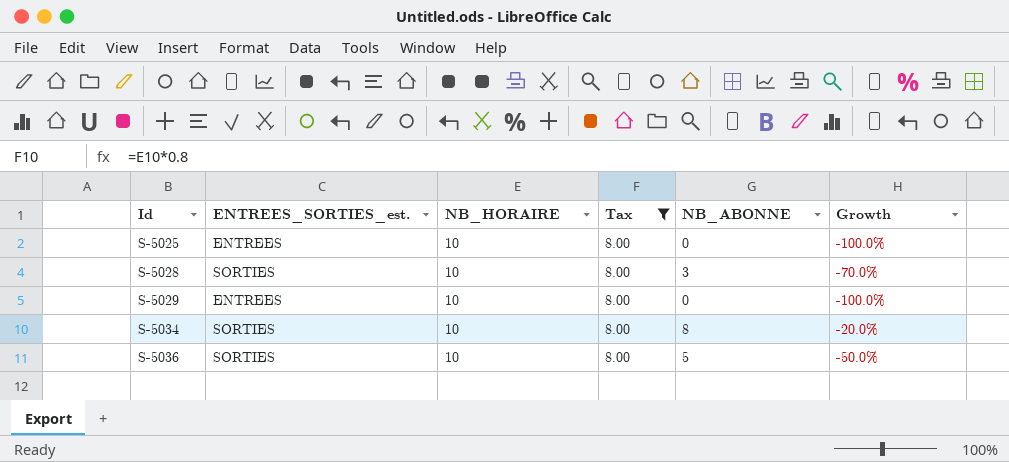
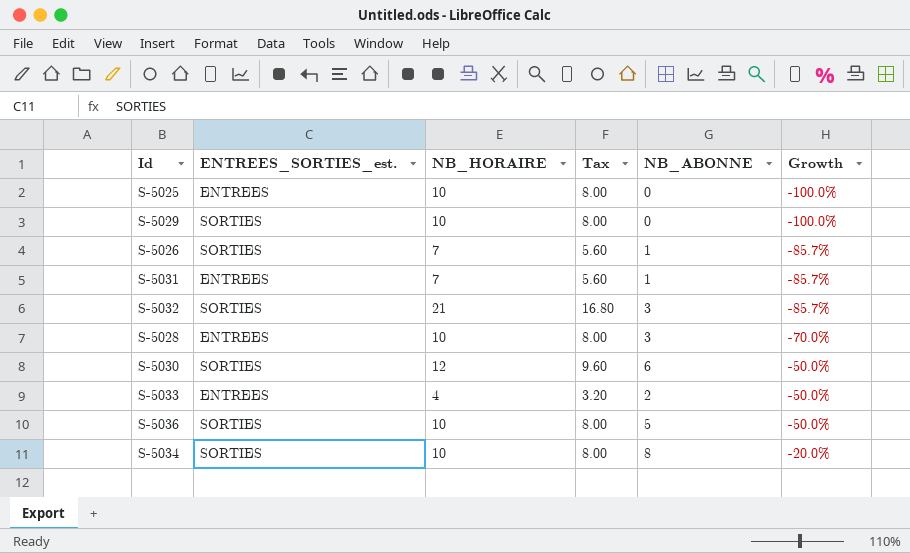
filter: Tax = 8.00 -> none
row order: Id ascending -> Growth ascending
S-5029 | ENTREES_SORTIES_est.: ENTREES -> SORTIES
S-5028 | ENTREES_SORTIES_est.: SORTIES -> ENTREES

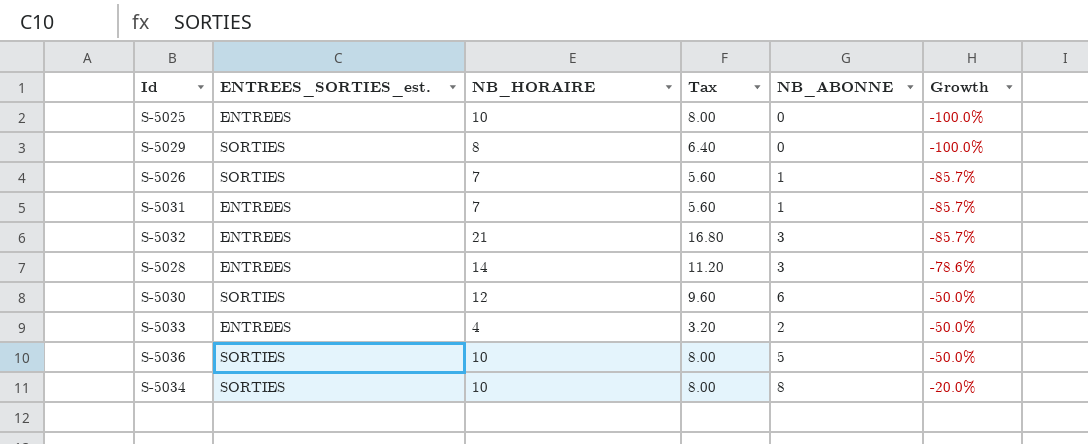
S-5029 | NB_HORAIRE: 10 -> 8
S-5029 | Tax: 8.00 -> 6.40
S-5032 | ENTREES_SORTIES_est.: SORTIES -> ENTREES
S-5028 | NB_HORAIRE: 10 -> 14
S-5028 | Tax: 8.00 -> 11.20
S-5028 | Growth: -70.0% -> -78.6%

